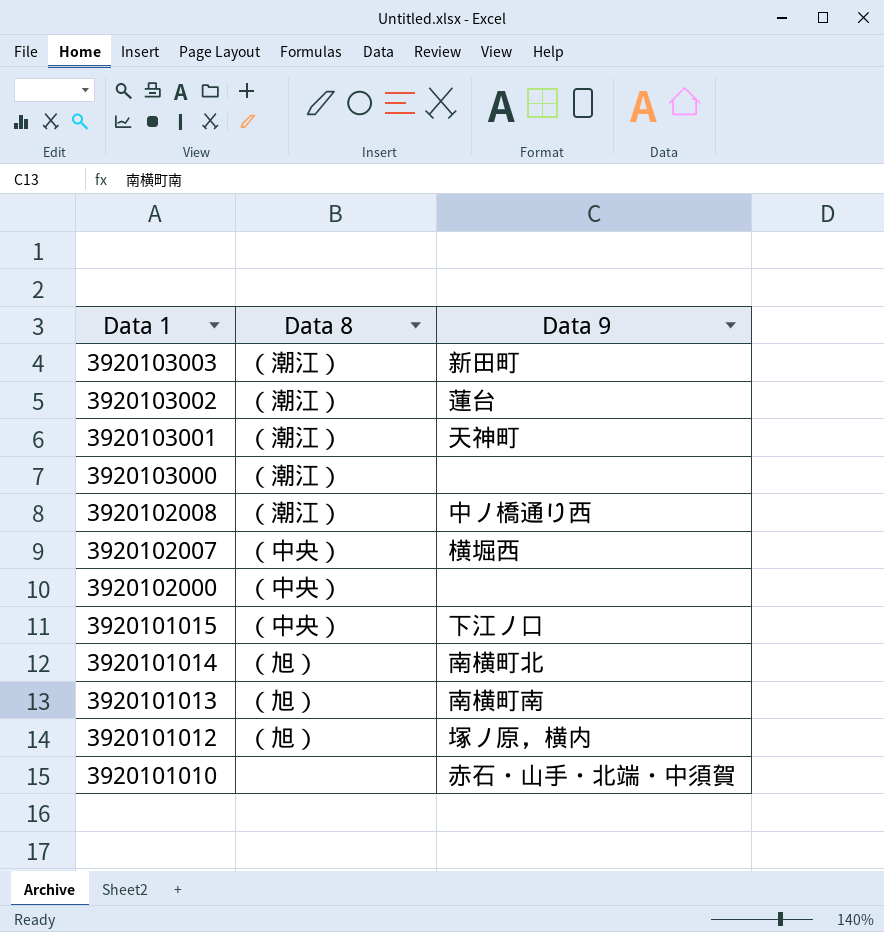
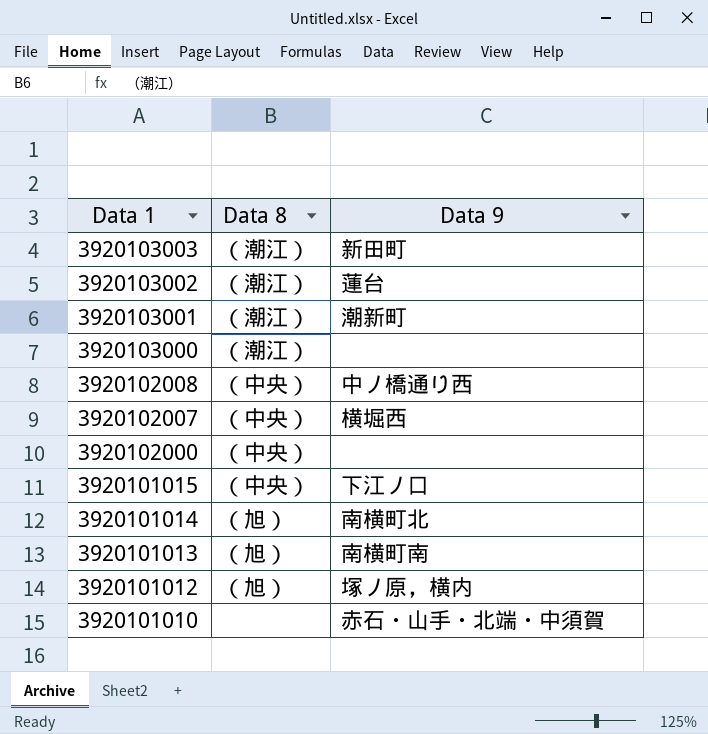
3920103001 | Data 9: 天神町 -> 潮新町
3920102008 | Data 8: （潮江） -> （中央）

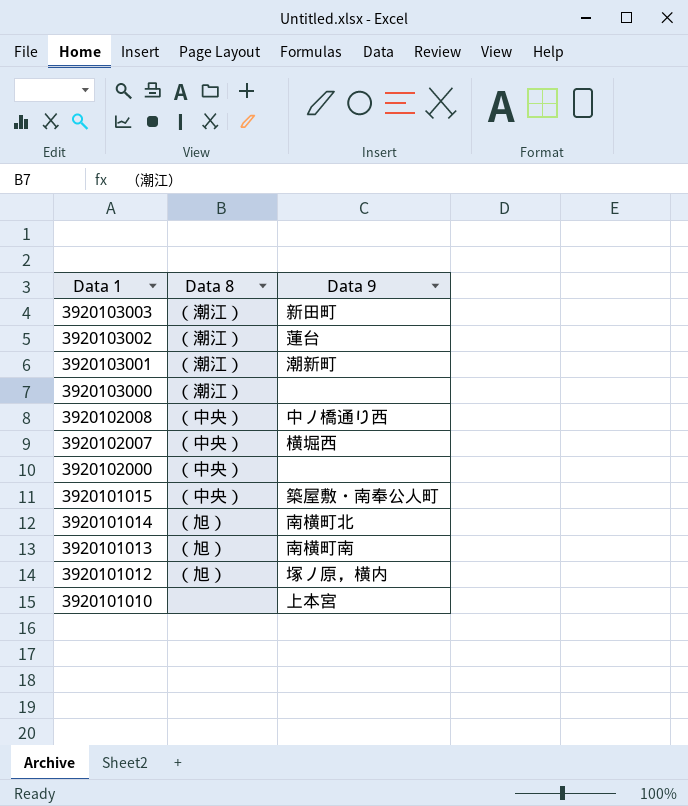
3920101015 | Data 9: 下江ノ口 -> 築屋敷・南奉公人町
3920101010 | Data 9: 赤石・山手・北端・中須賀 -> 上本宮

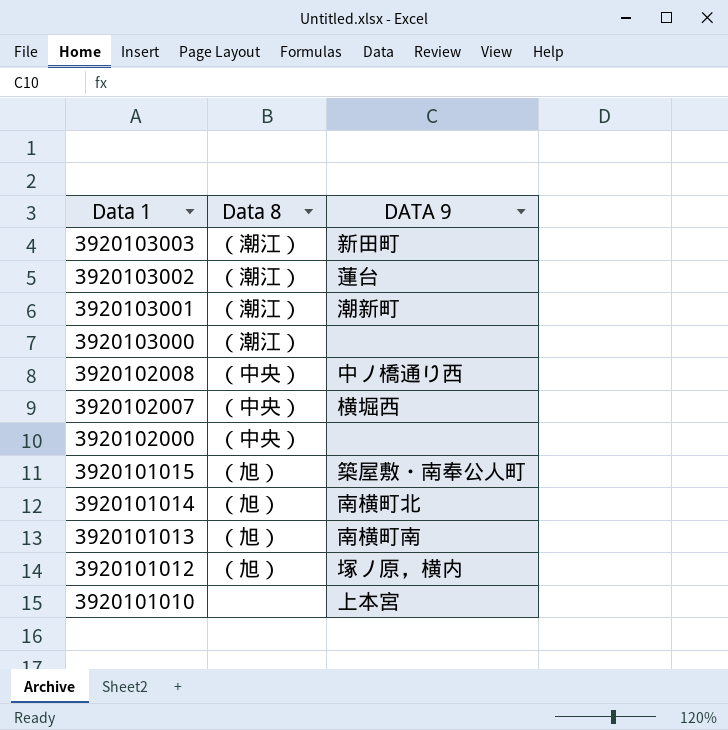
column name: Data 9 -> DATA 9
3920101015 | Data 8: （中央） -> （旭）

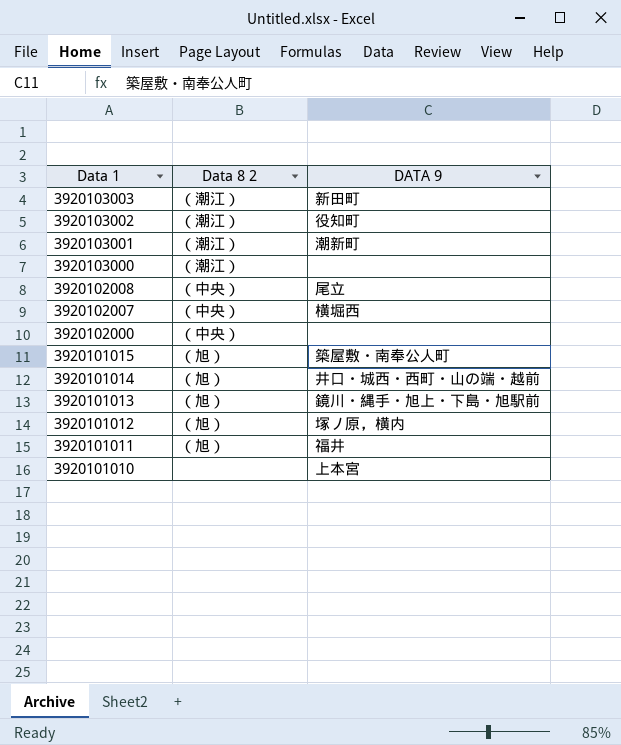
column name: Data 8 -> Data 8 2
3920103002 | DATA 9: 蓮台 -> 役知町
3920102008 | DATA 9: 中ノ橋通り西 -> 尾立
3920101014 | DATA 9: 南横町北 -> 井口・城西・西町・山の端・越前
3920101013 | DATA 9: 南横町南 -> 鏡川・縄手・旭上・下島・旭駅前
row 3920101011: none -> （旭） | 福井

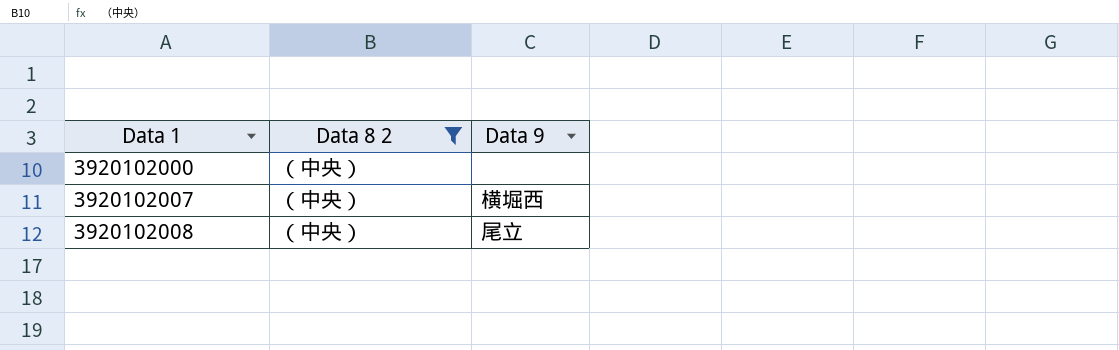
filter: none -> Data 8 2 = （中央）
row order: Data 1 descending -> Data 1 ascending
column name: DATA 9 -> Data 9

